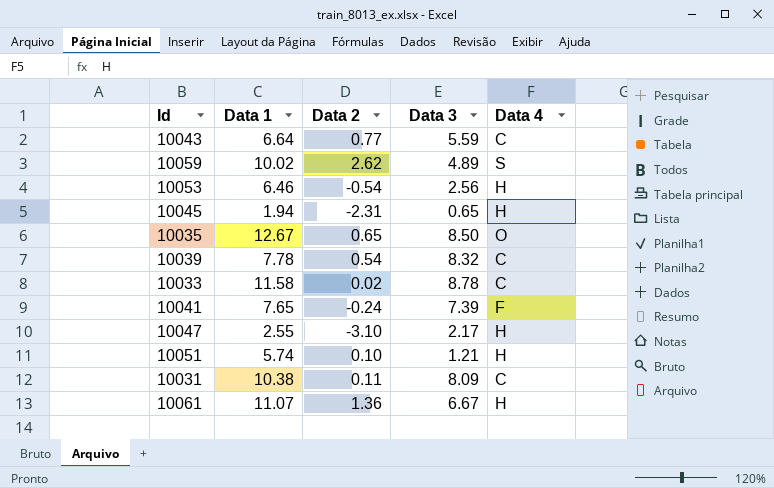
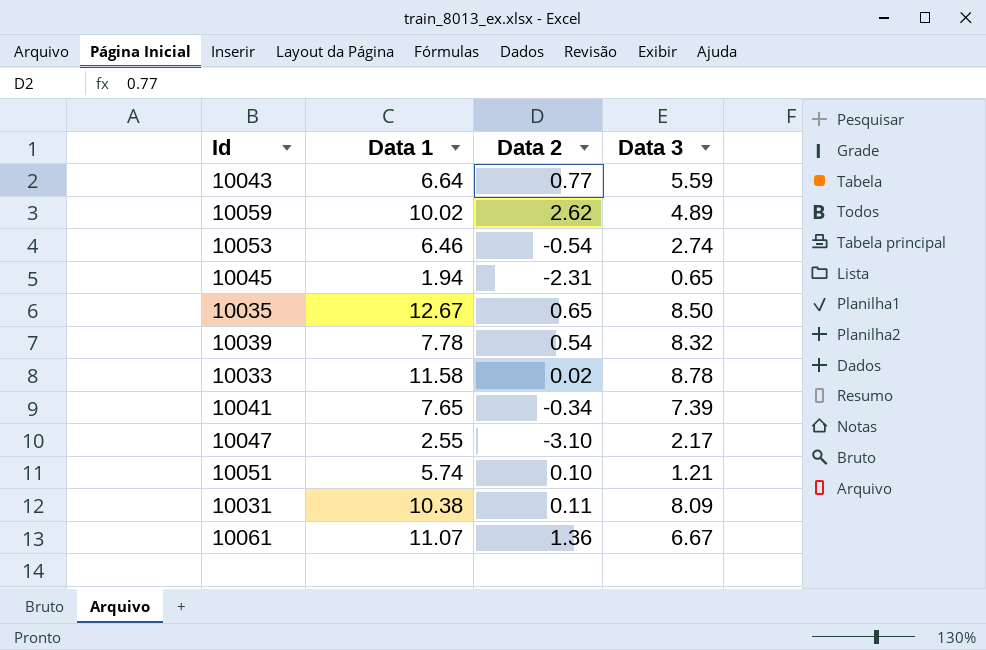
column Data 4 | position: 5 -> none
10053 | Data 3: 2.56 -> 2.74
10041 | Data 2: -0.24 -> -0.34

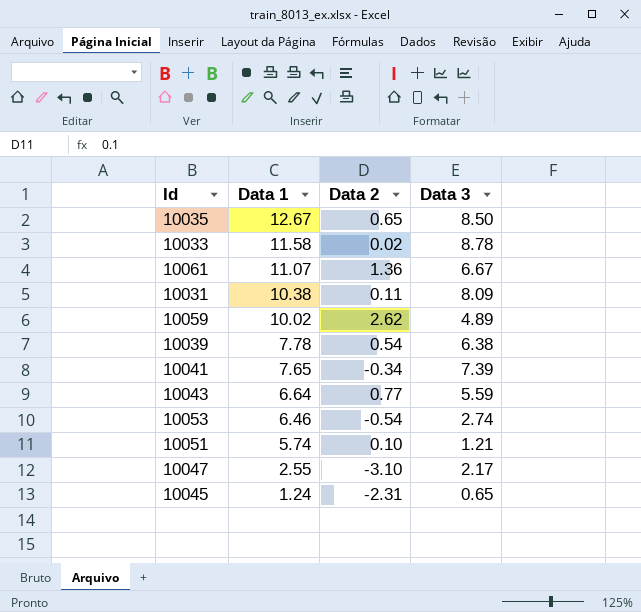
row order: none -> Data 1 descending
10039 | Data 3: 8.32 -> 6.38
10045 | Data 1: 1.94 -> 1.24

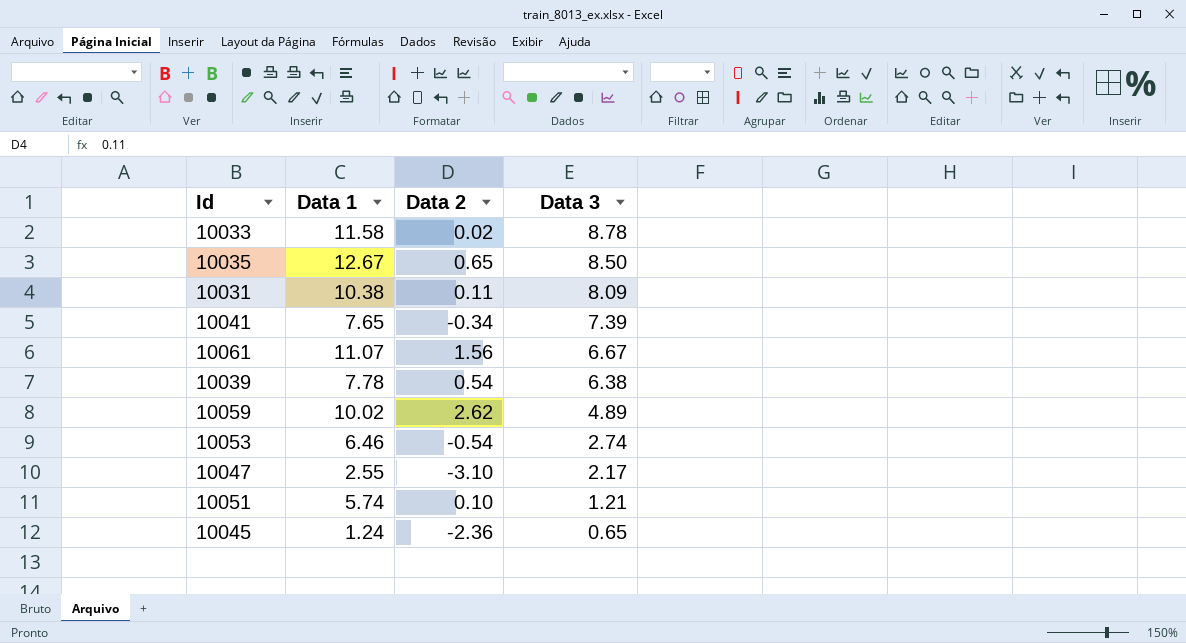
row order: Data 1 descending -> Data 3 descending
row 10043: 6.64 | 0.77 | 5.59 -> none
10061 | Data 2: 1.36 -> 1.56
10045 | Data 2: -2.31 -> -2.36

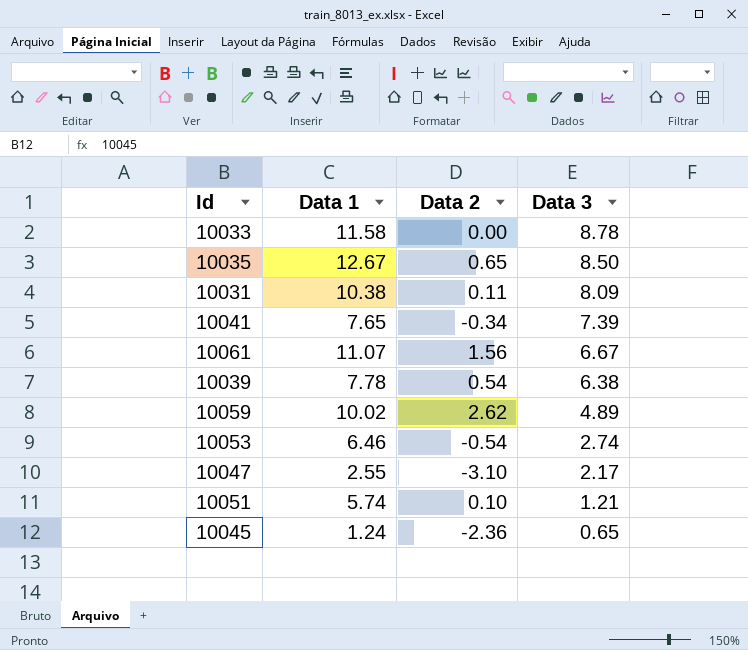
10033 | Data 2: 0.02 -> 0.00

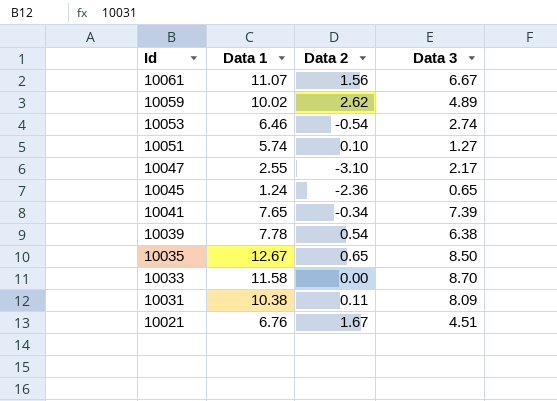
row order: Data 3 descending -> Id descending
10051 | Data 3: 1.21 -> 1.27
10033 | Data 3: 8.78 -> 8.70
row 10021: none -> 6.76 | 1.67 | 4.51

